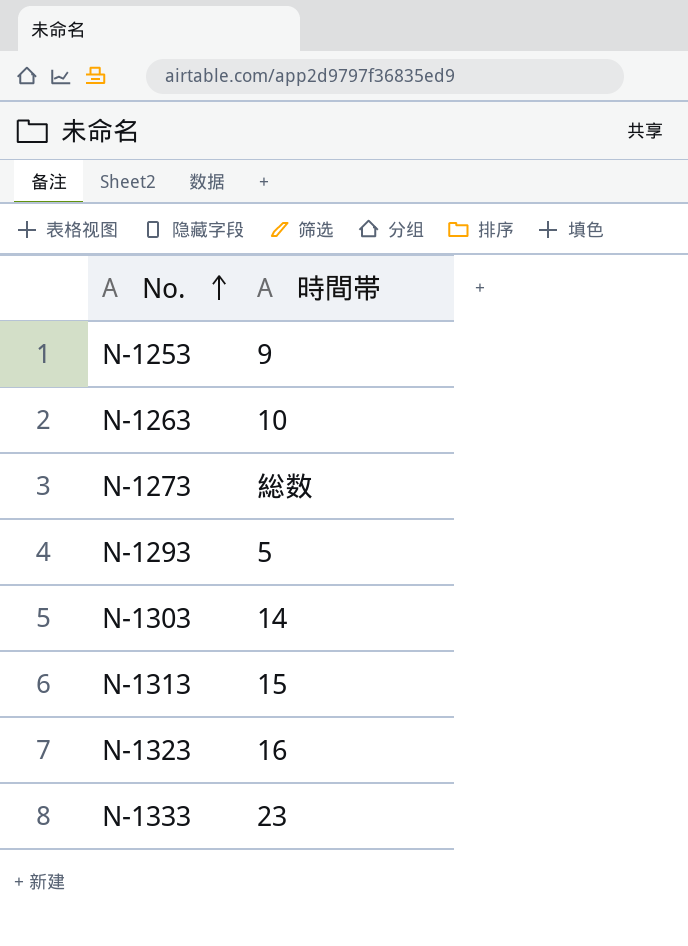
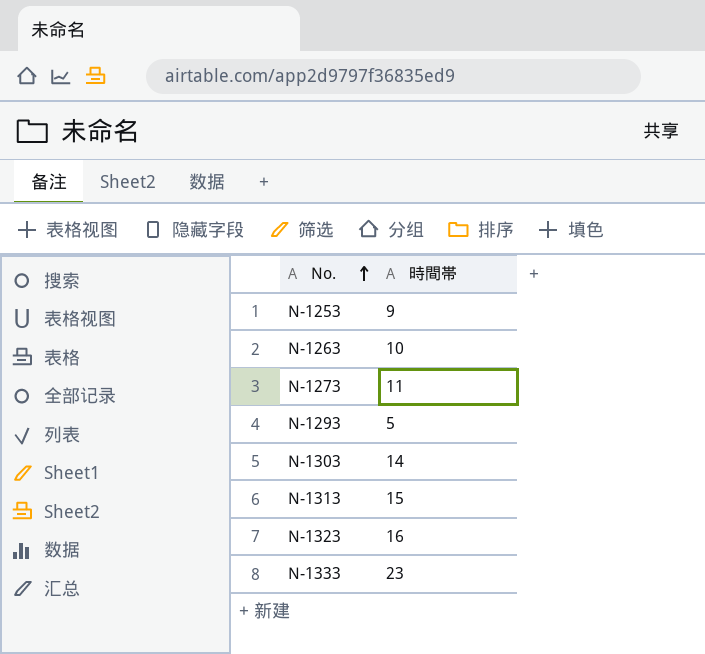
N-1273 | 時間帯: 総数 -> 11

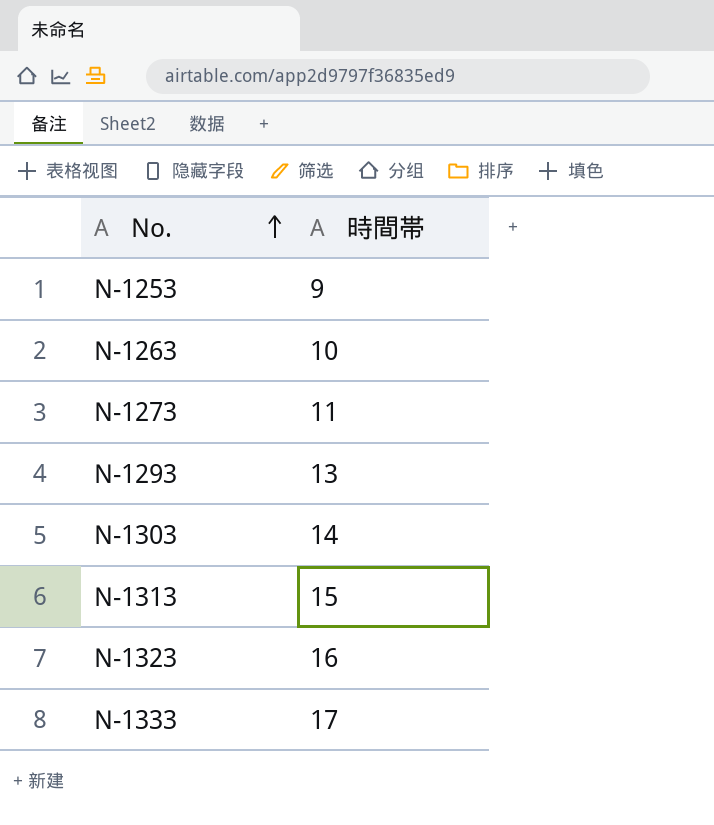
N-1293 | 時間帯: 5 -> 13
N-1333 | 時間帯: 23 -> 17

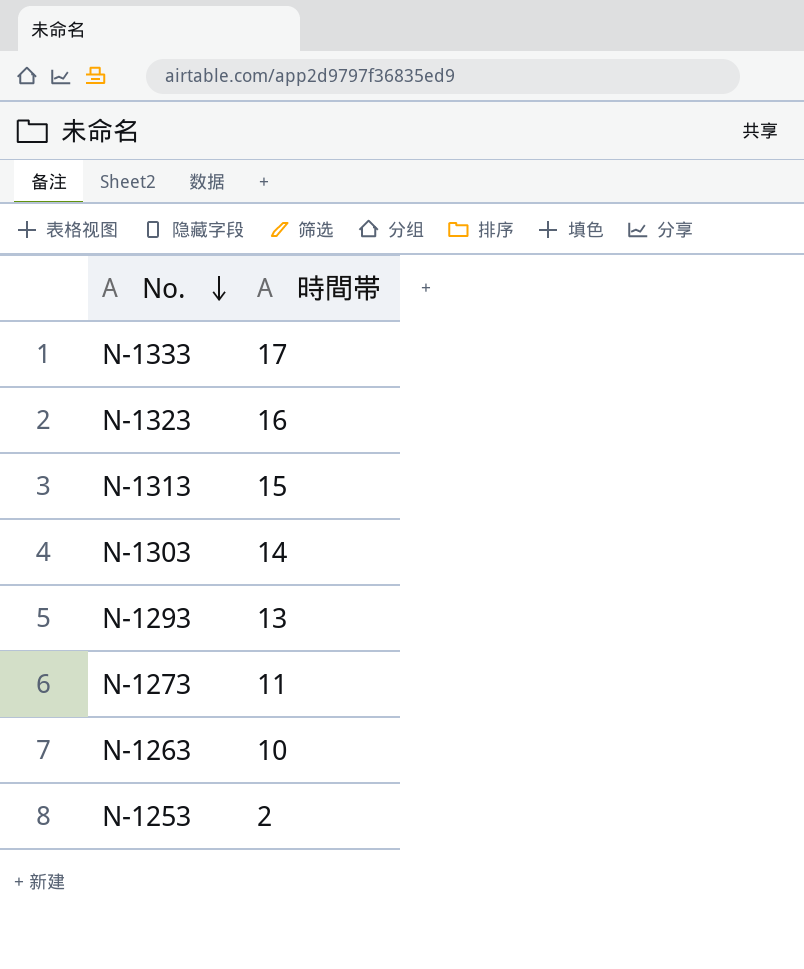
row order: No. ascending -> No. descending
N-1253 | 時間帯: 9 -> 2

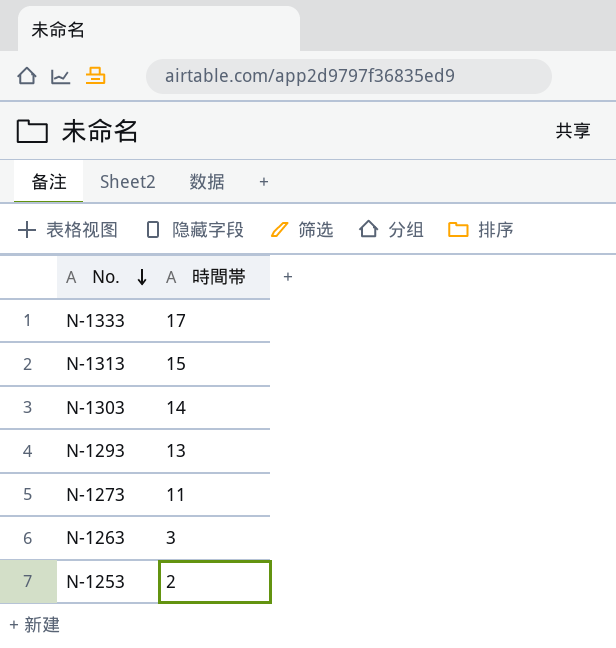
row N-1323: 16 -> none
N-1263 | 時間帯: 10 -> 3

